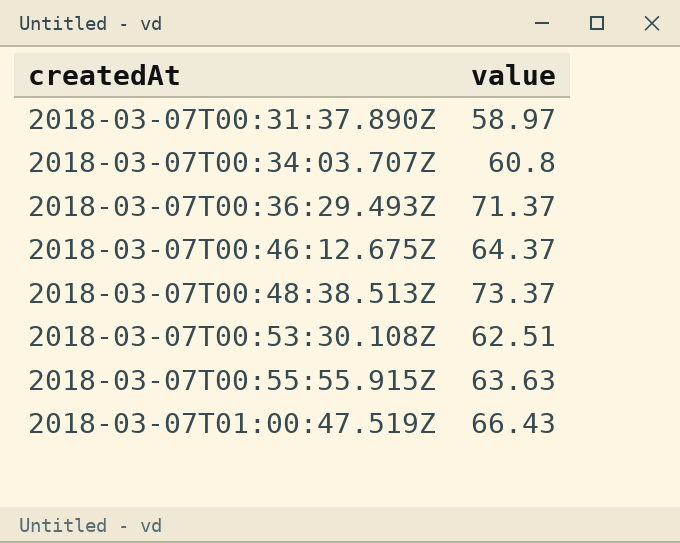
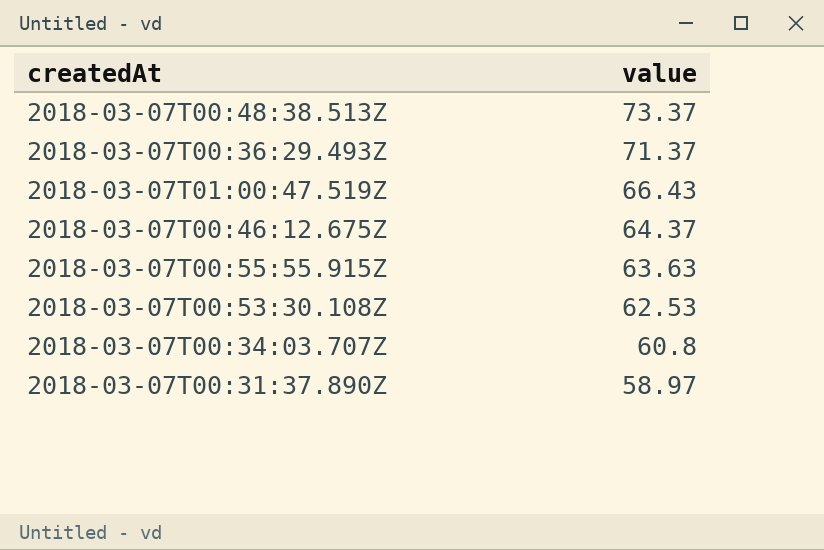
row order: createdAt ascending -> value descending
2018-03-07T00:53:30.108Z | value: 62.51 -> 62.53

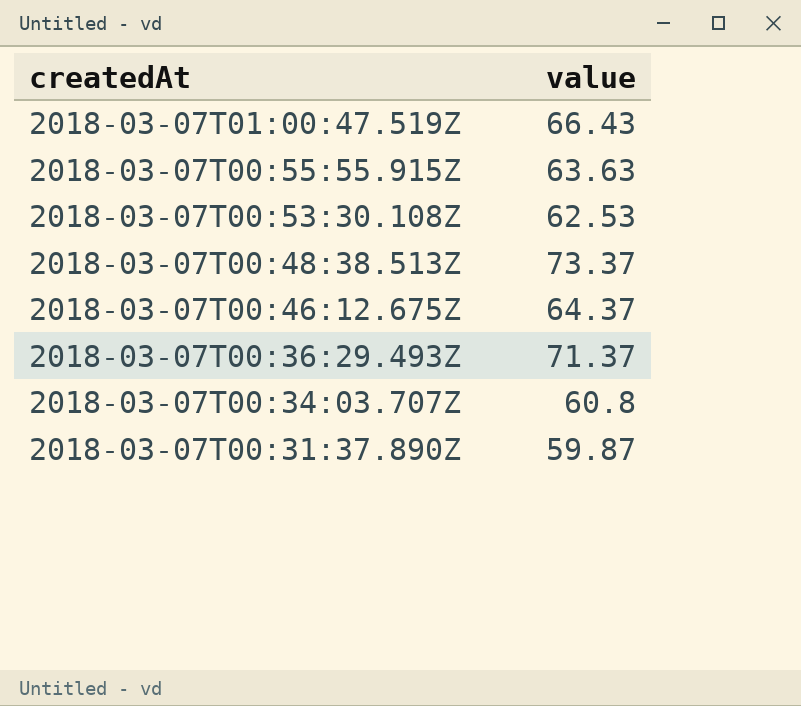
row order: value descending -> createdAt descending
2018-03-07T00:31:37.890Z | value: 58.97 -> 59.87

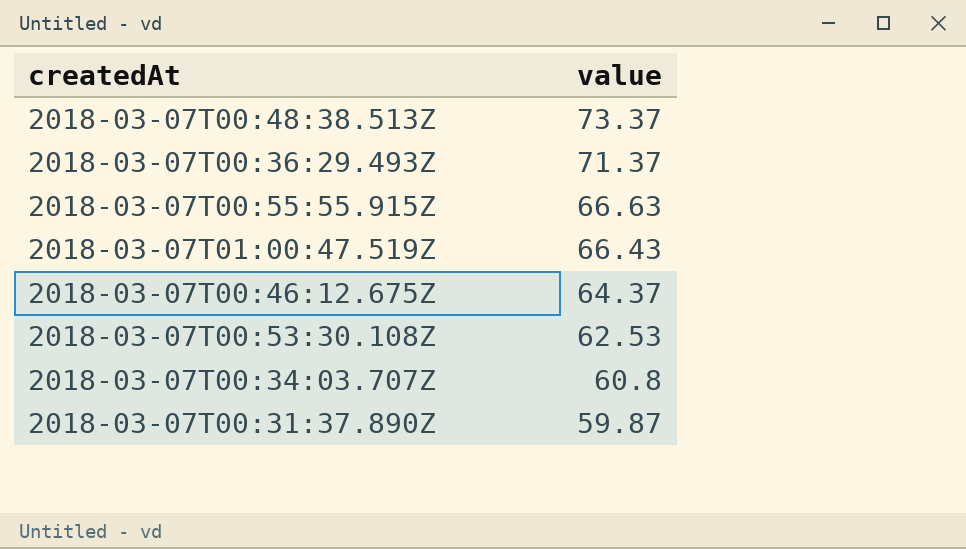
row order: createdAt descending -> value descending
2018-03-07T00:55:55.915Z | value: 63.63 -> 66.63

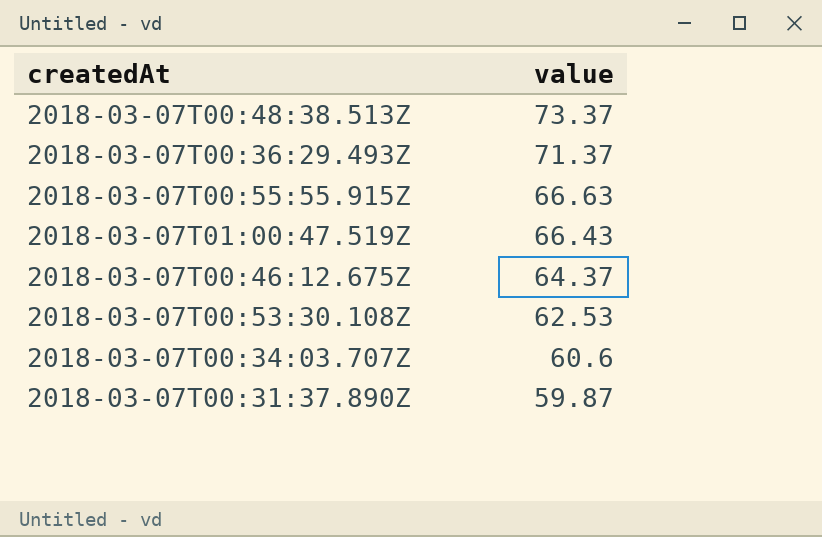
2018-03-07T00:34:03.707Z | value: 60.8 -> 60.6

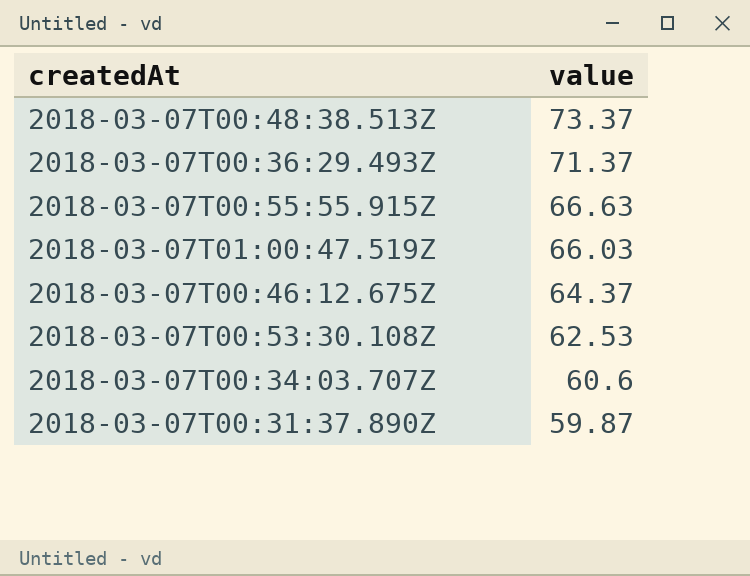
2018-03-07T01:00:47.519Z | value: 66.43 -> 66.03

